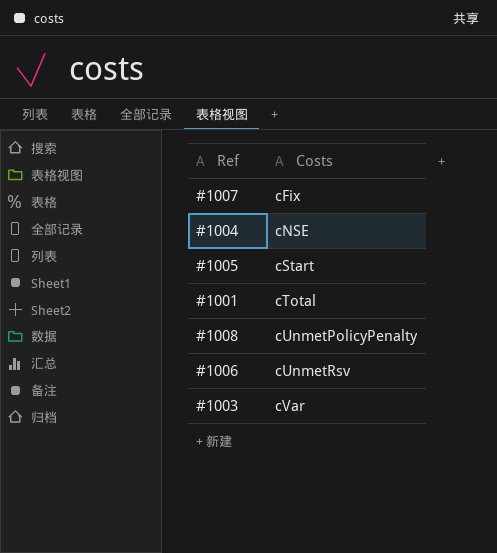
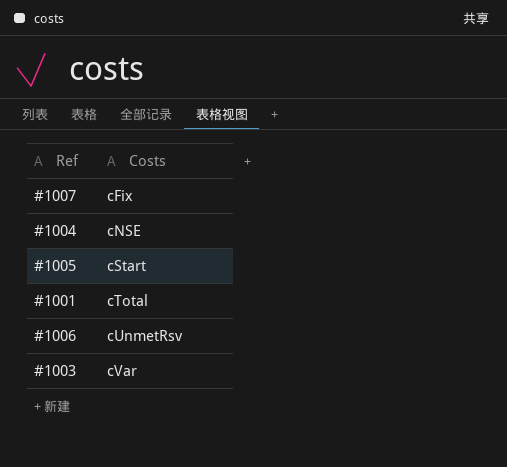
row #1008: cUnmetPolicyPenalty -> none

